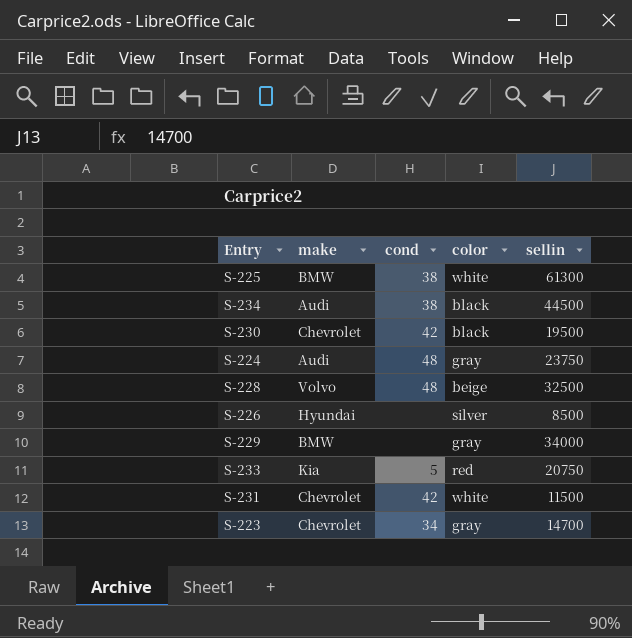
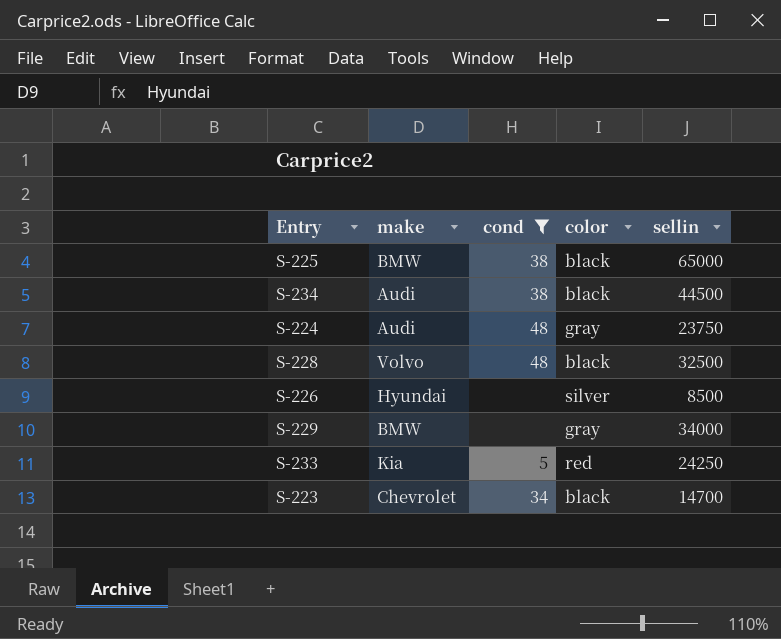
filter: none -> cond != 42
S-225 | color: white -> black
S-225 | sellin: 61300 -> 65000
S-228 | color: beige -> black
S-233 | sellin: 20750 -> 24250
S-223 | color: gray -> black

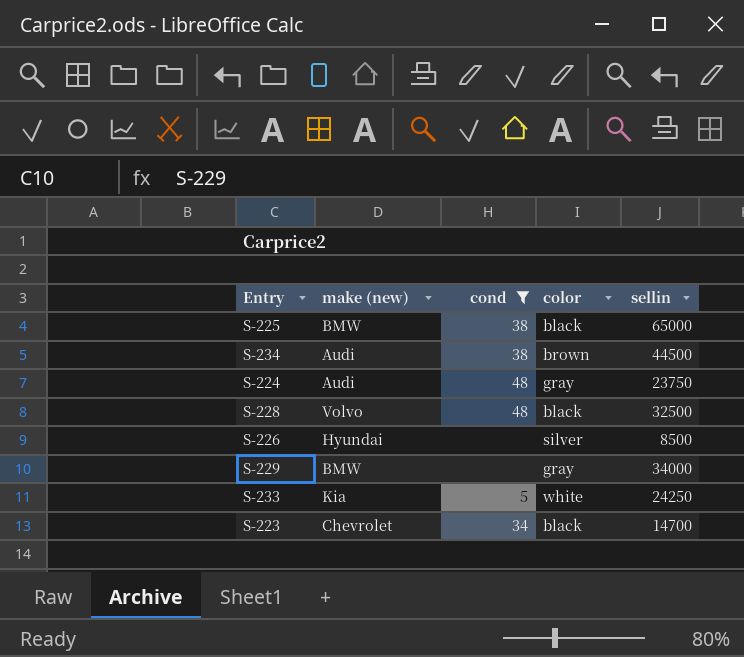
column name: make -> make (new)
S-234 | color: black -> brown
S-233 | color: red -> white

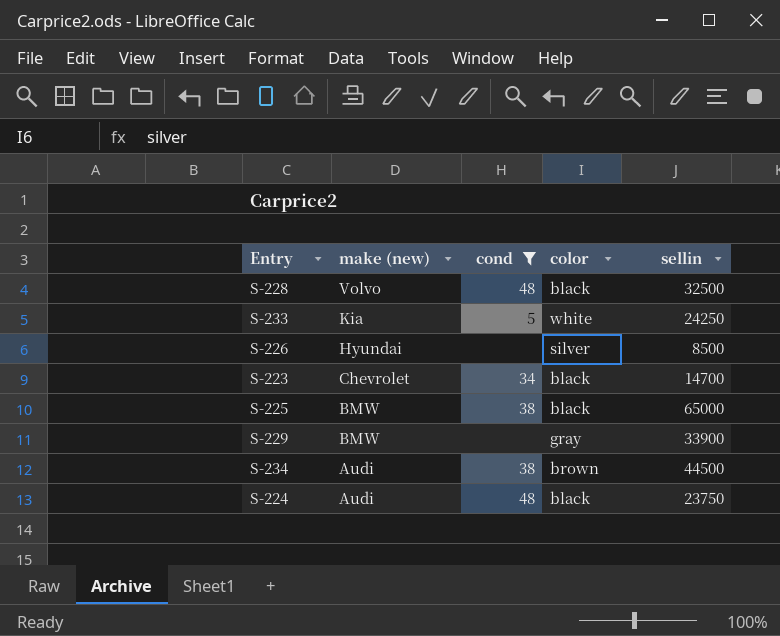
row order: none -> make (new) descending
S-229 | sellin: 34000 -> 33900
S-224 | color: gray -> black

